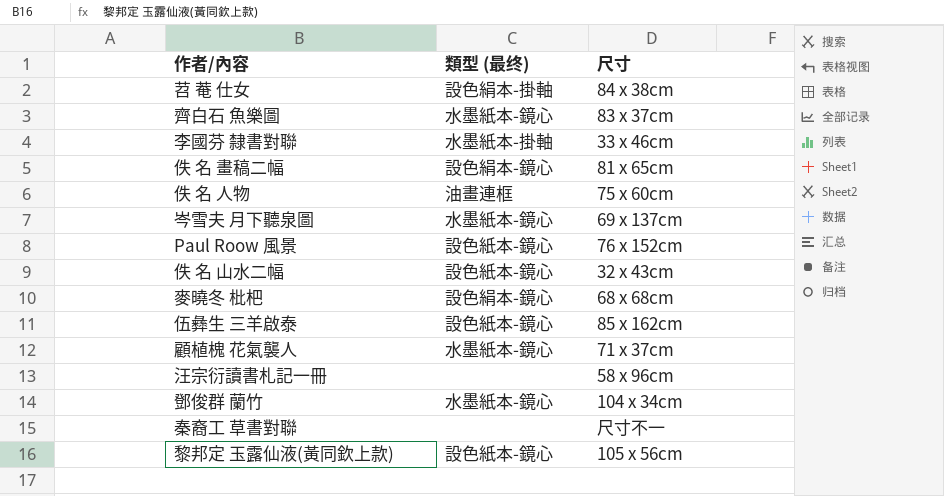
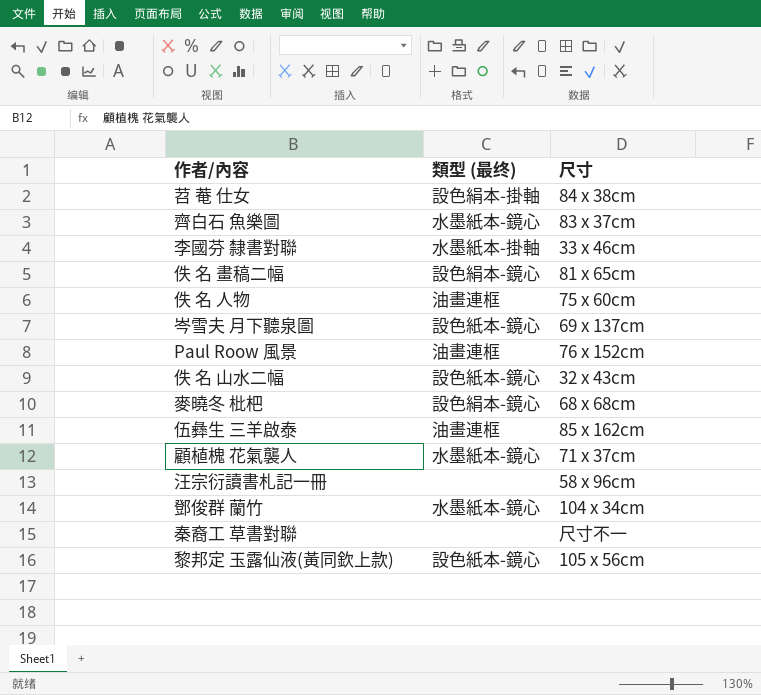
岑雪夫 月下聽泉圖 | 類型 (最终): 水墨紙本-鏡心 -> 設色紙本-鏡心
Paul Roow 風景 | 類型 (最终): 設色紙本-鏡心 -> 油畫連框
伍彝生 三羊啟泰 | 類型 (最终): 設色紙本-鏡心 -> 油畫連框

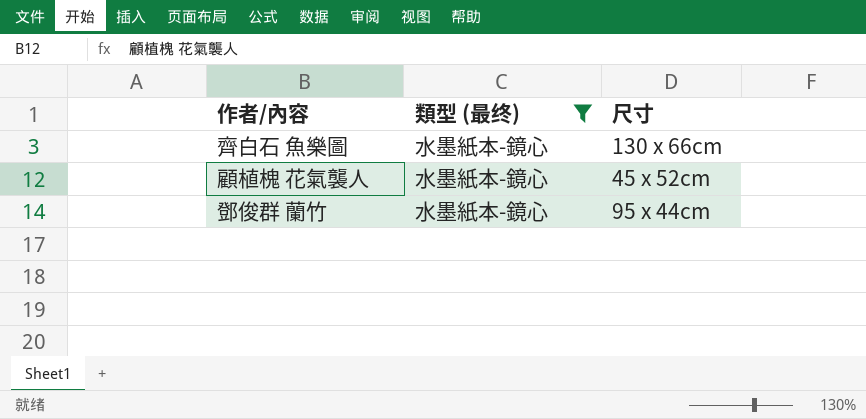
filter: none -> 類型 (最终) = 水墨紙本-鏡心
齊白石 魚樂圖 | 尺寸: 83 x 37cm -> 130 x 66cm
顧植槐 花氣襲人 | 尺寸: 71 x 37cm -> 45 x 52cm
鄧俊群 蘭竹 | 尺寸: 104 x 34cm -> 95 x 44cm

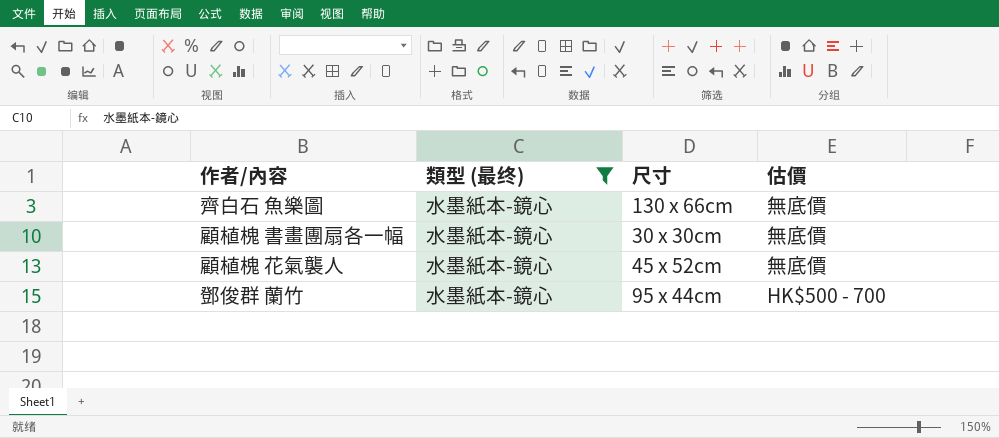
column 估價 | position: none -> 4
row 顧植槐 書畫團扇各一幅: none -> 水墨紙本-鏡心 | 30 x 30cm | 無底價

